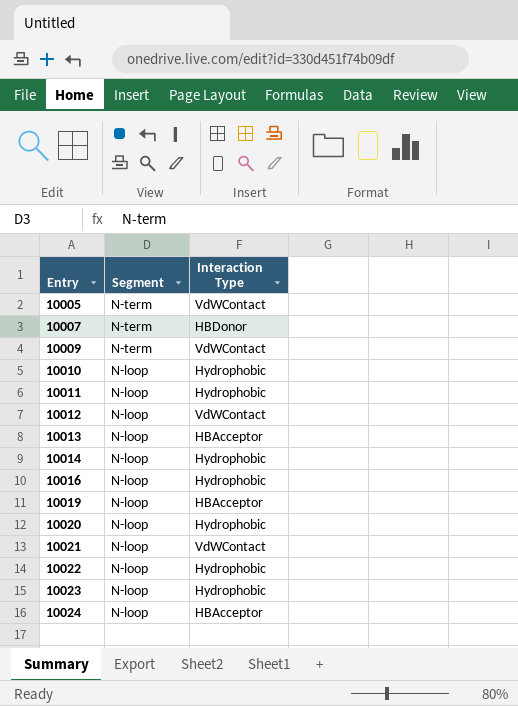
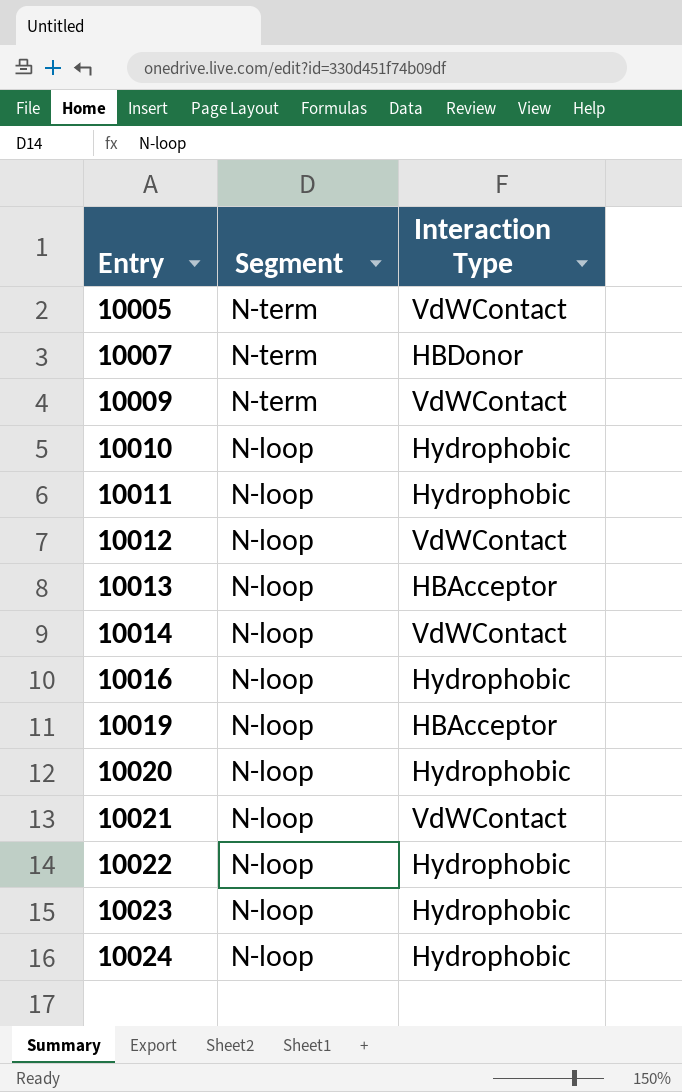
10014 | Interaction Type: Hydrophobic -> VdWContact
10024 | Interaction Type: HBAcceptor -> Hydrophobic

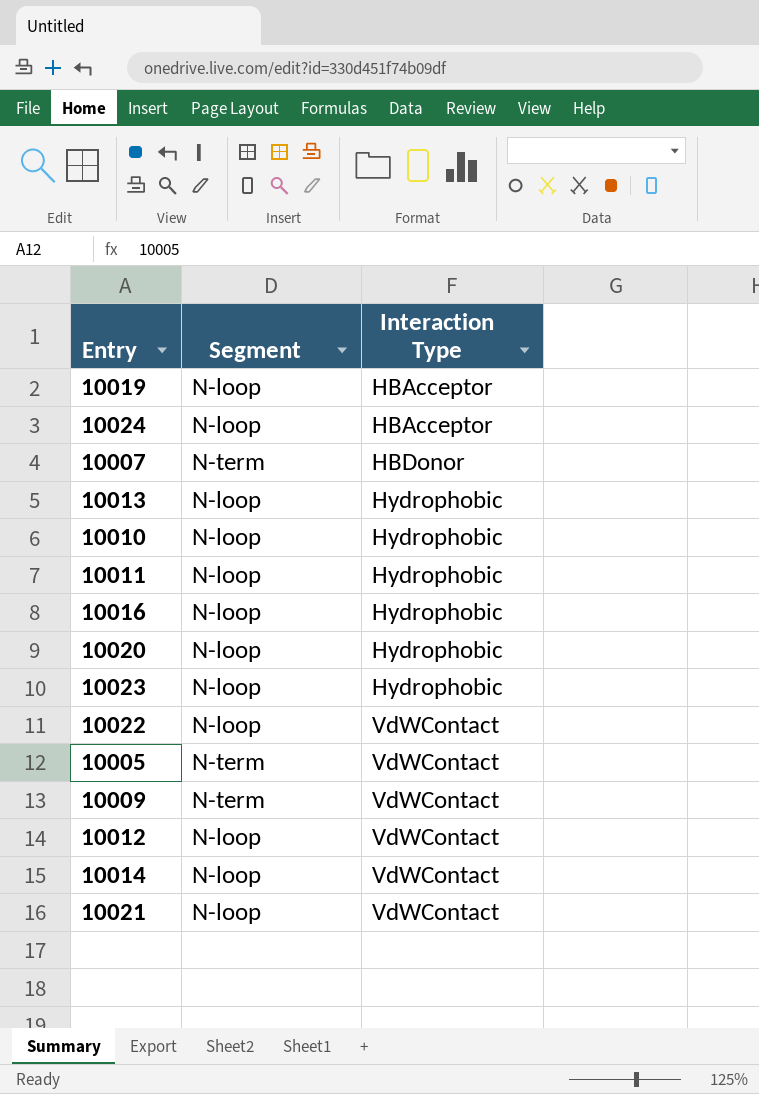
row order: Entry ascending -> Interaction Type ascending
10024 | Interaction Type: Hydrophobic -> HBAcceptor
10013 | Interaction Type: HBAcceptor -> Hydrophobic
10022 | Interaction Type: Hydrophobic -> VdWContact

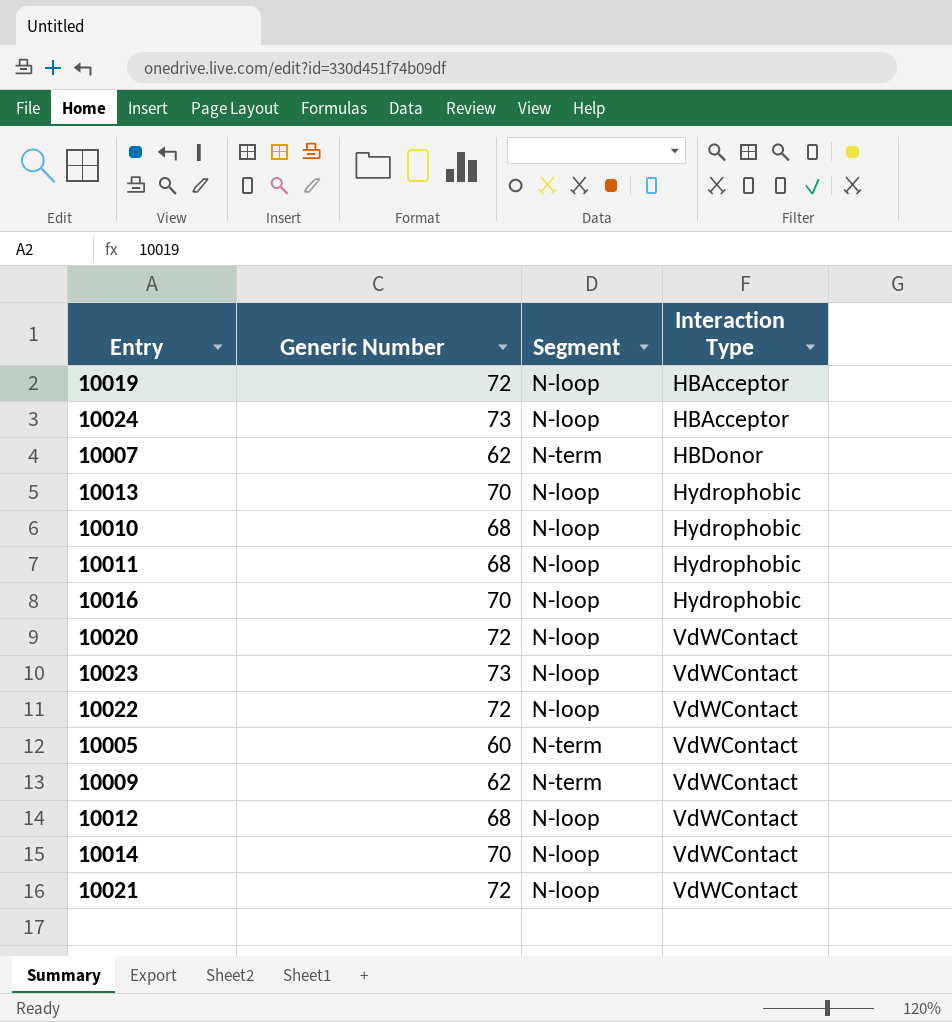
column Generic Number | position: none -> 2
10020 | Interaction Type: Hydrophobic -> VdWContact
10023 | Interaction Type: Hydrophobic -> VdWContact

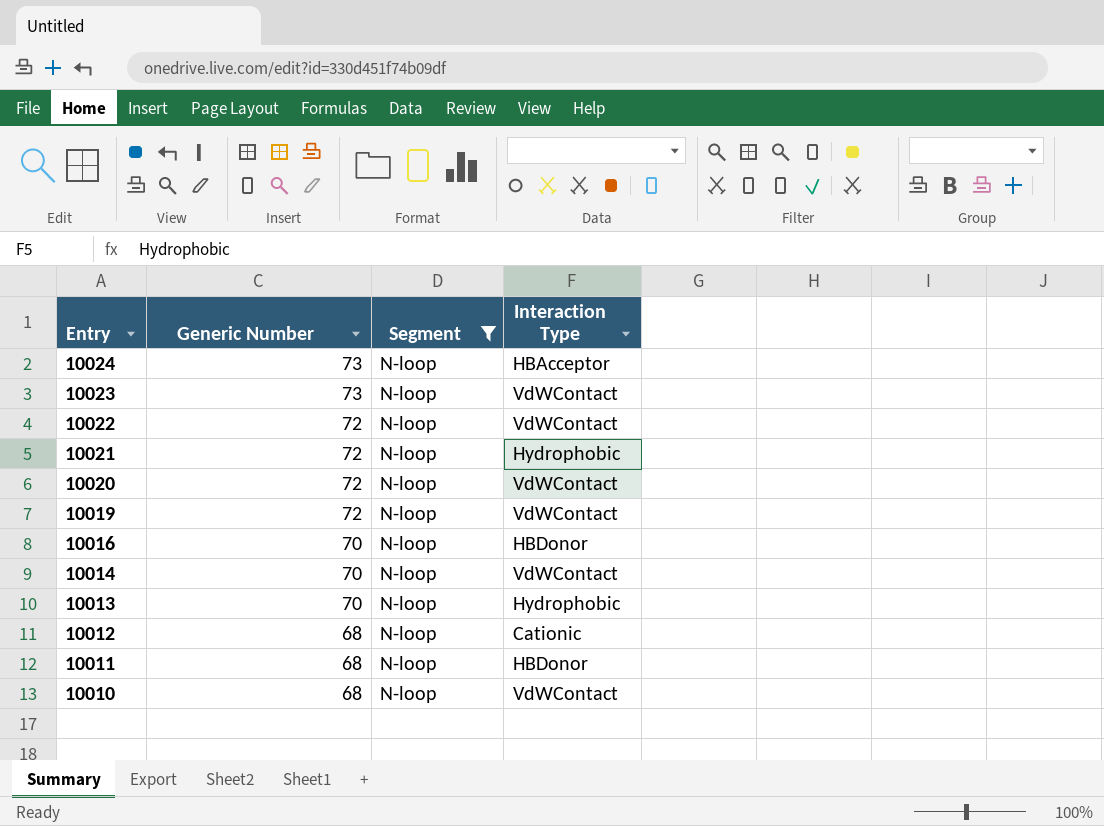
filter: none -> Segment = N-loop
row order: Interaction Type ascending -> Entry descending
10021 | Interaction Type: VdWContact -> Hydrophobic
10019 | Interaction Type: HBAcceptor -> VdWContact
10016 | Interaction Type: Hydrophobic -> HBDonor
10012 | Interaction Type: VdWContact -> Cationic
10011 | Interaction Type: Hydrophobic -> HBDonor
10010 | Interaction Type: Hydrophobic -> VdWContact

